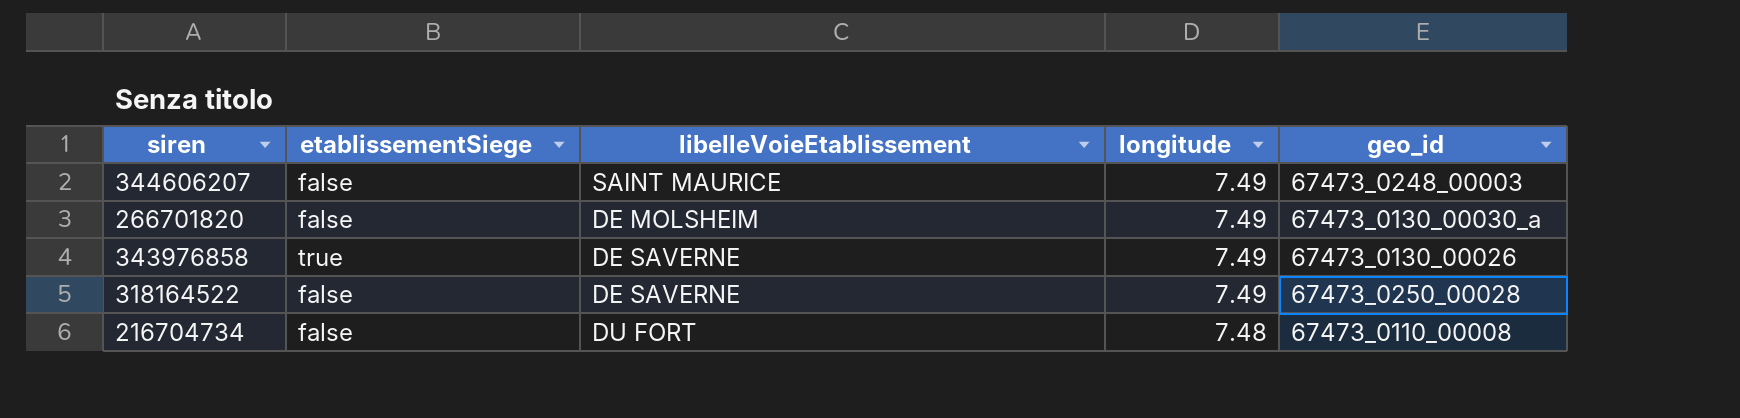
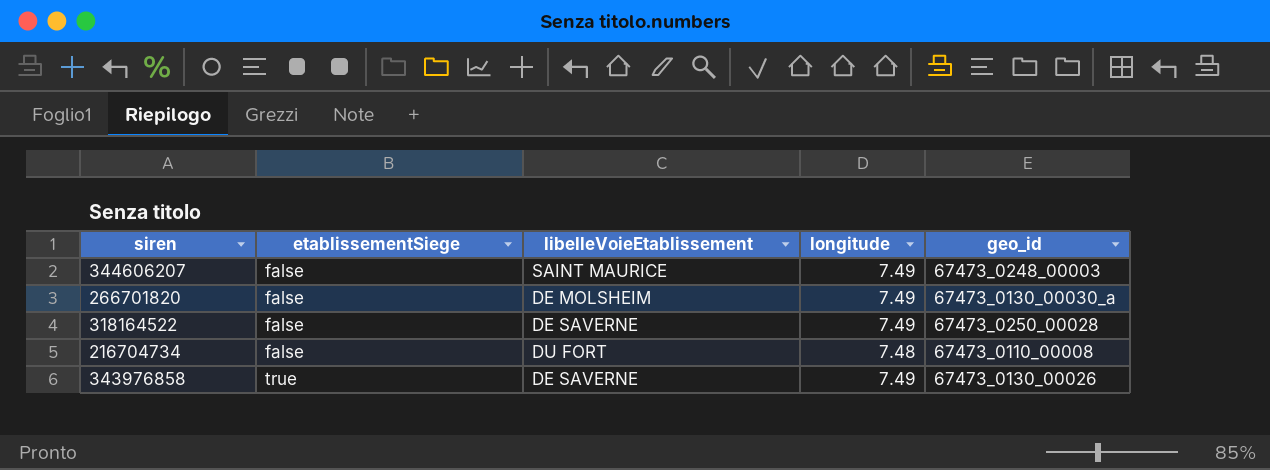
row order: longitude descending -> etablissementSiege ascending

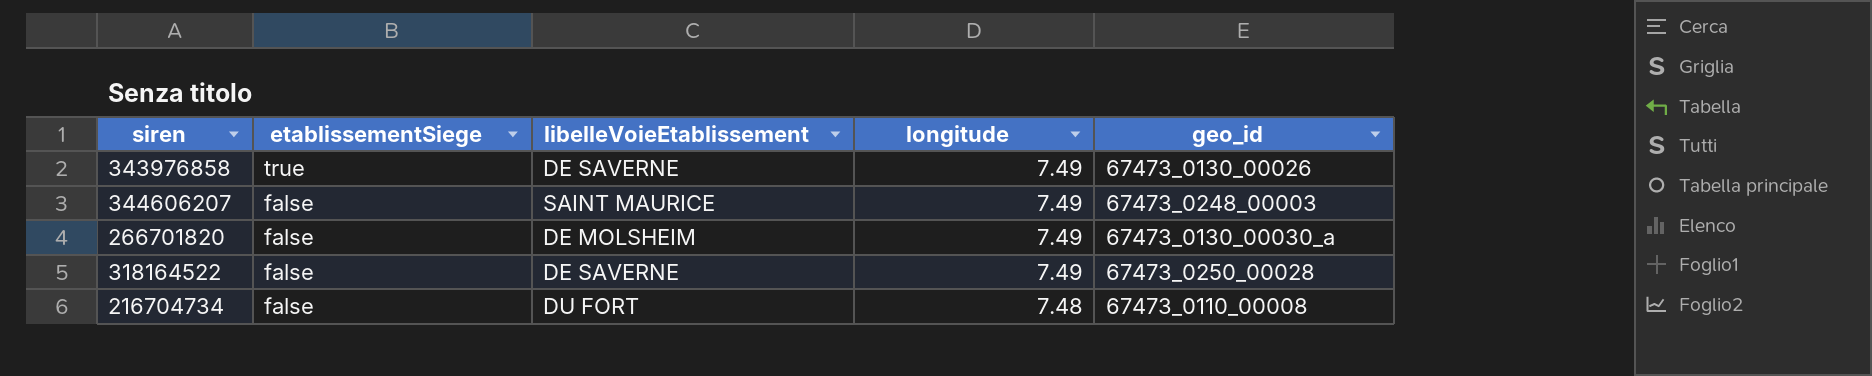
row order: etablissementSiege ascending -> etablissementSiege descending

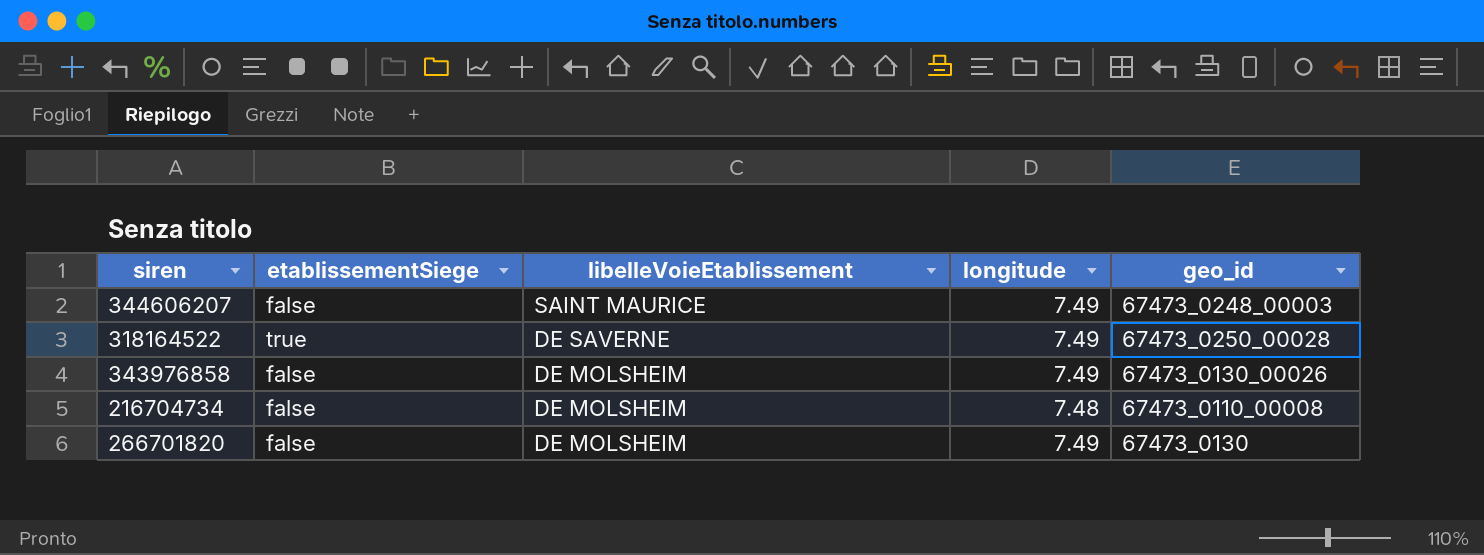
row order: etablissementSiege descending -> libelleVoieEtablissement descending
318164522 | etablissementSiege: false -> true
343976858 | etablissementSiege: true -> false
343976858 | libelleVoieEtablissement: DE SAVERNE -> DE MOLSHEIM
216704734 | libelleVoieEtablissement: DU FORT -> DE MOLSHEIM
266701820 | geo_id: 67473_0130_00030_a -> 67473_0130

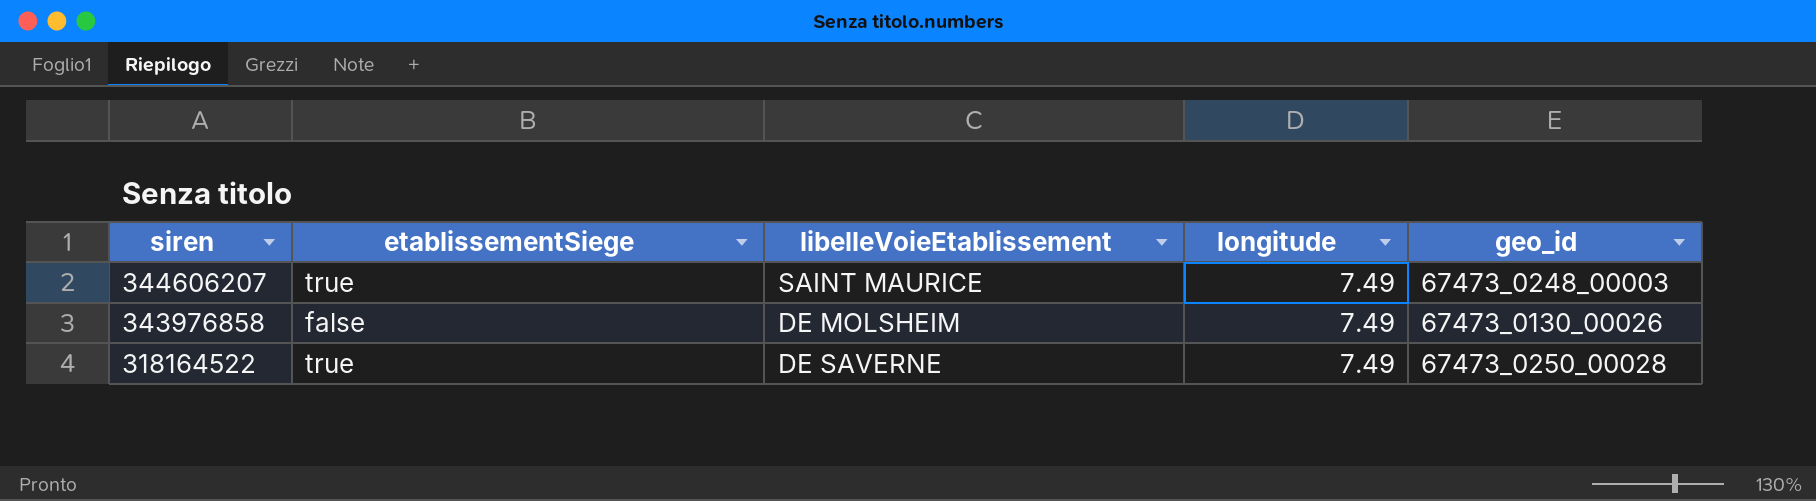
row order: libelleVoieEtablissement descending -> siren descending
row 216704734: false | DE MOLSHEIM | 7.48 | 67473_0110_00008 -> none
row 266701820: false | DE MOLSHEIM | 7.49 | 67473_0130 -> none
344606207 | etablissementSiege: false -> true

